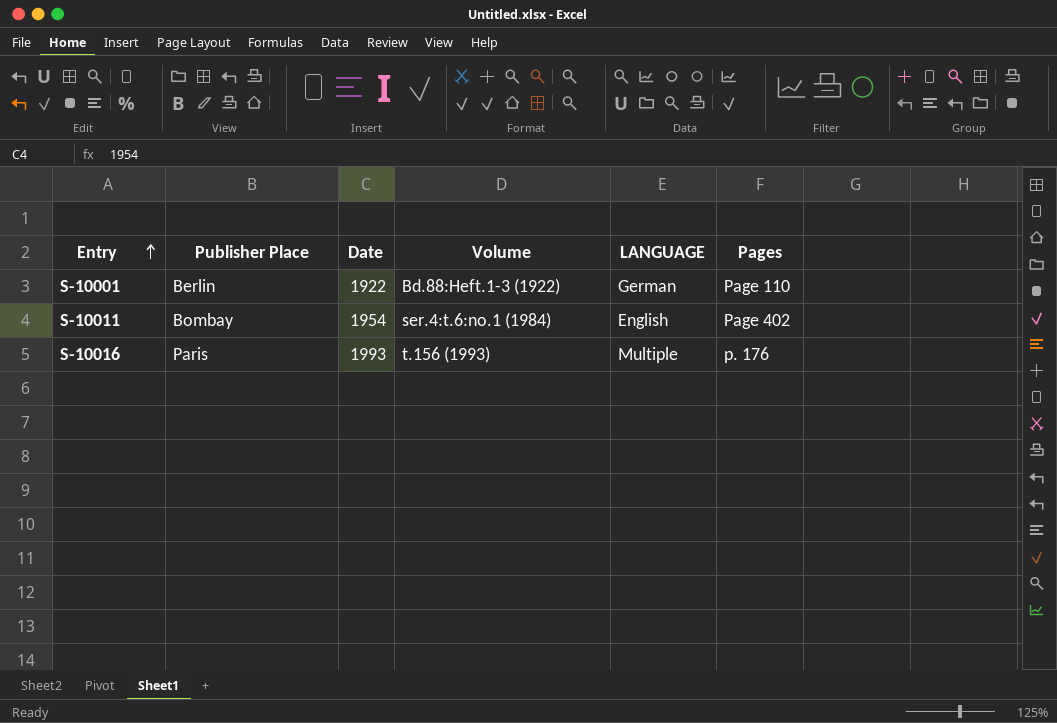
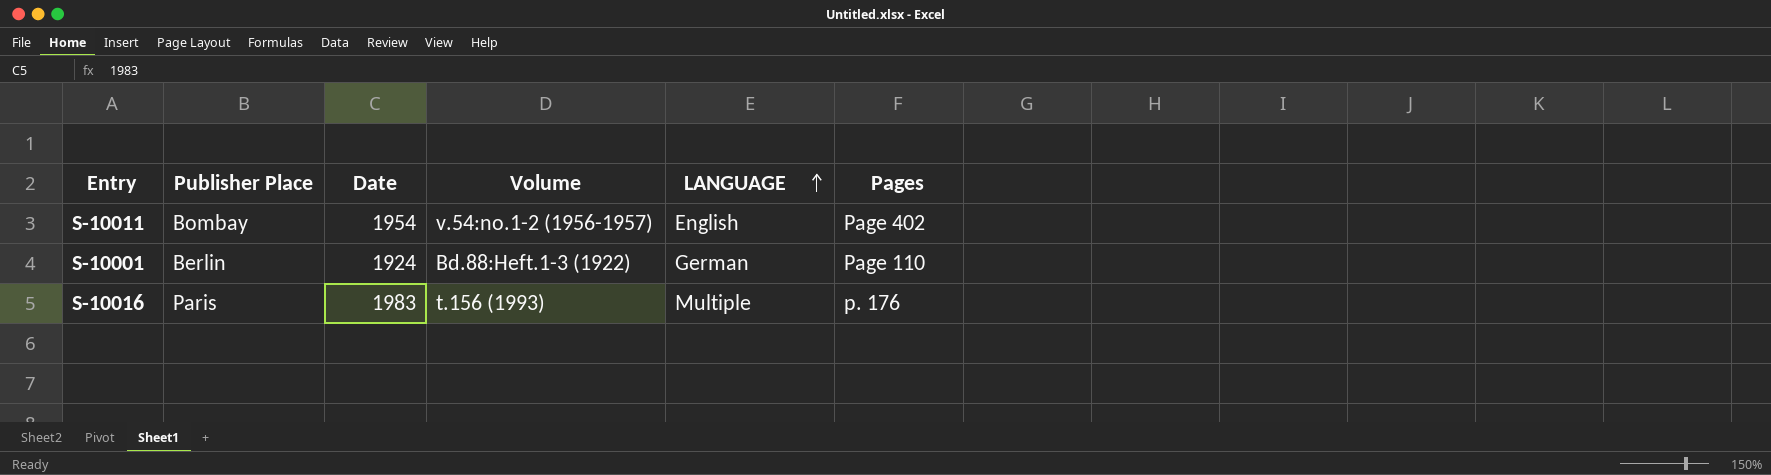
row order: Entry ascending -> LANGUAGE ascending
S-10011 | Volume: ser.4:t.6:no.1 (1984) -> v.54:no.1-2 (1956-1957)
S-10001 | Date: 1922 -> 1924
S-10016 | Date: 1993 -> 1983

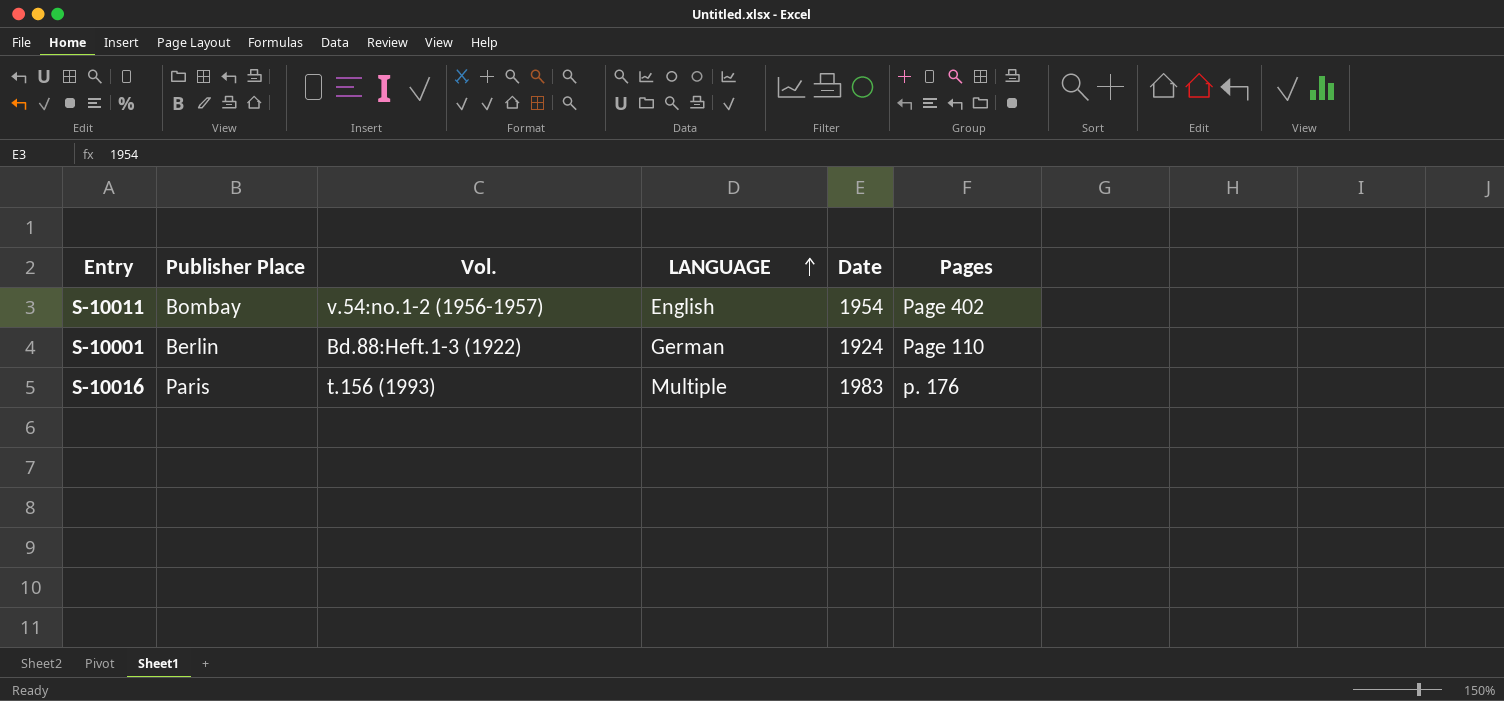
column name: Volume -> Vol.
column Date | position: 3 -> 5

